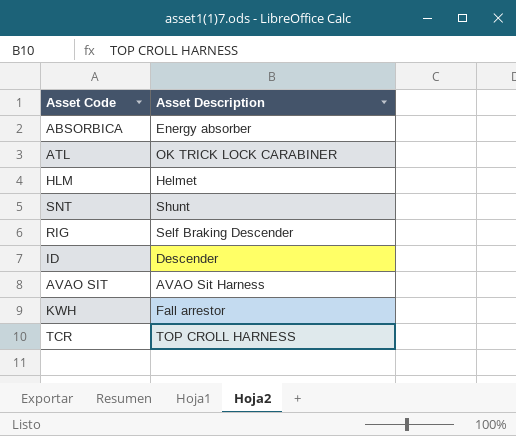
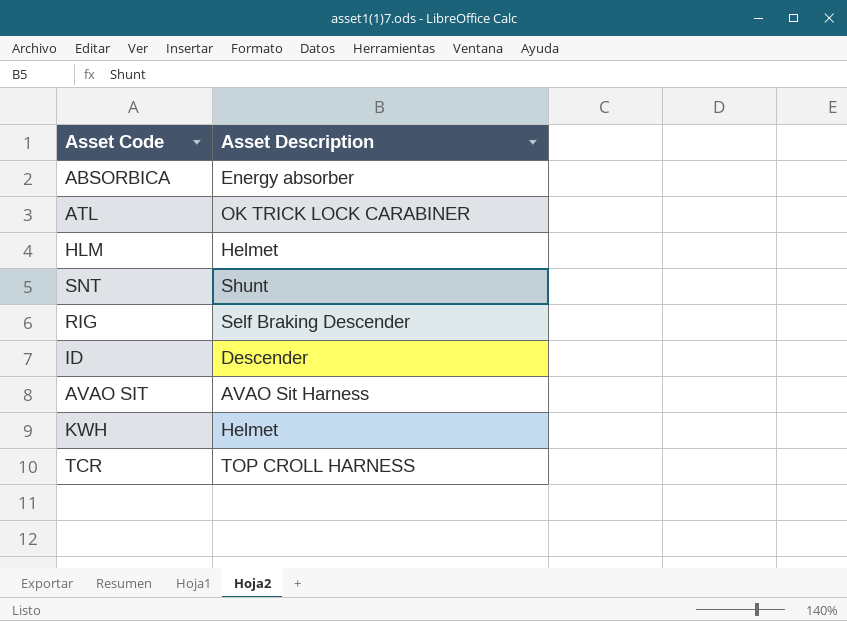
KWH | Asset Description: Fall arrestor -> Helmet

